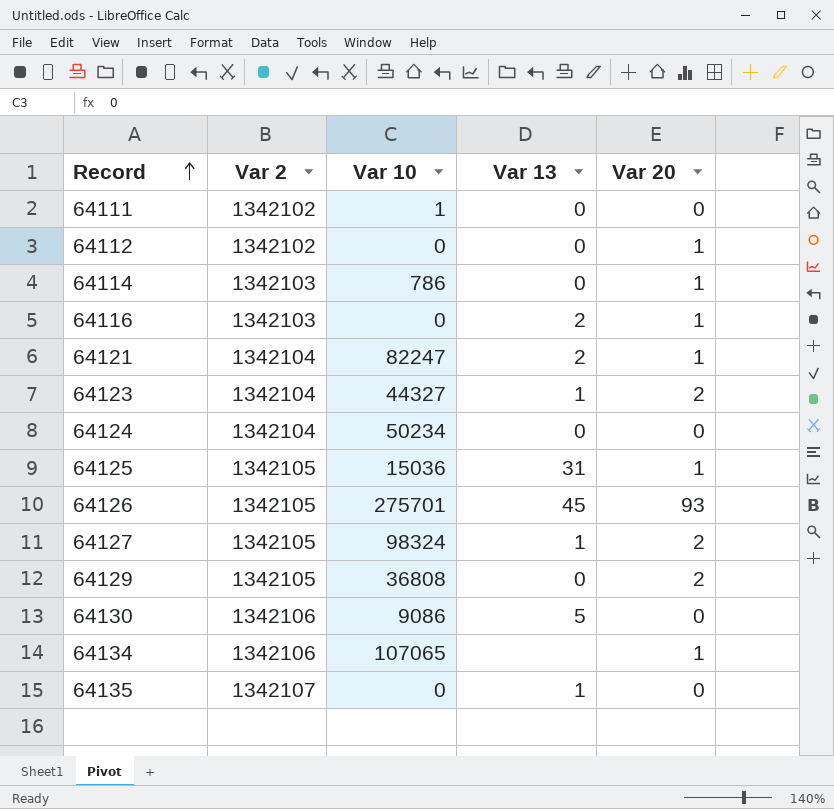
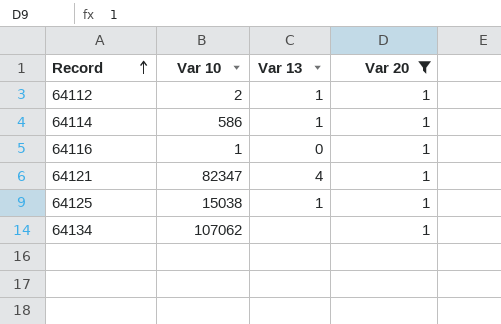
filter: none -> Var 20 = 1
column Var 2 | position: 2 -> none
64112 | Var 10: 0 -> 2
64112 | Var 13: 0 -> 1
64114 | Var 10: 786 -> 586
64114 | Var 13: 0 -> 1
64116 | Var 10: 0 -> 1
64116 | Var 13: 2 -> 0
64121 | Var 10: 82247 -> 82347
64121 | Var 13: 2 -> 4
64125 | Var 10: 15036 -> 15038
64125 | Var 13: 31 -> 1
64134 | Var 10: 107065 -> 107062

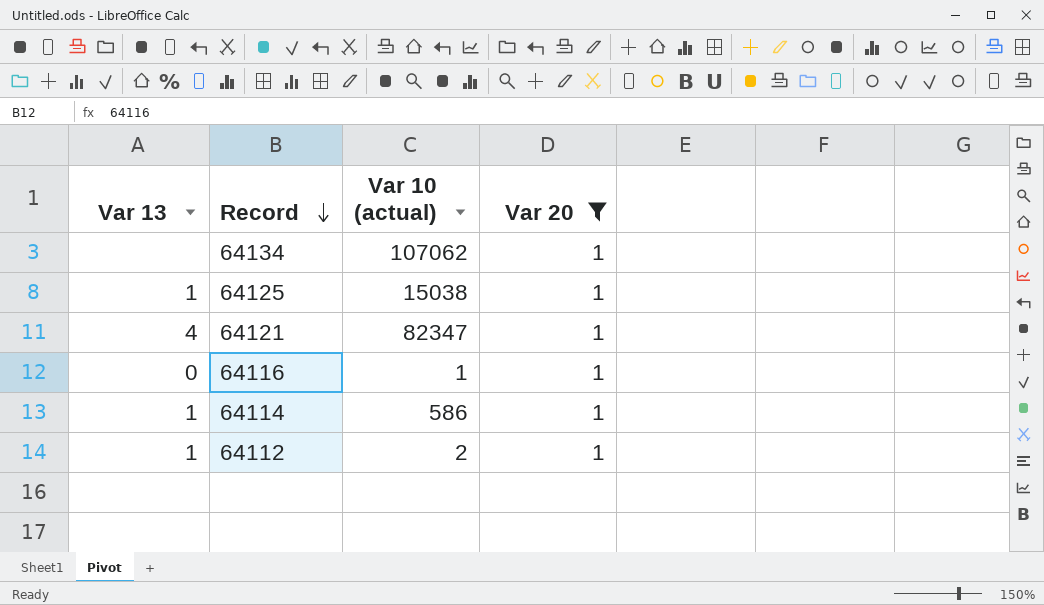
row order: Record ascending -> Record descending
column Var 13 | position: 3 -> 1
column name: Var 10 -> Var 10 (actual)

